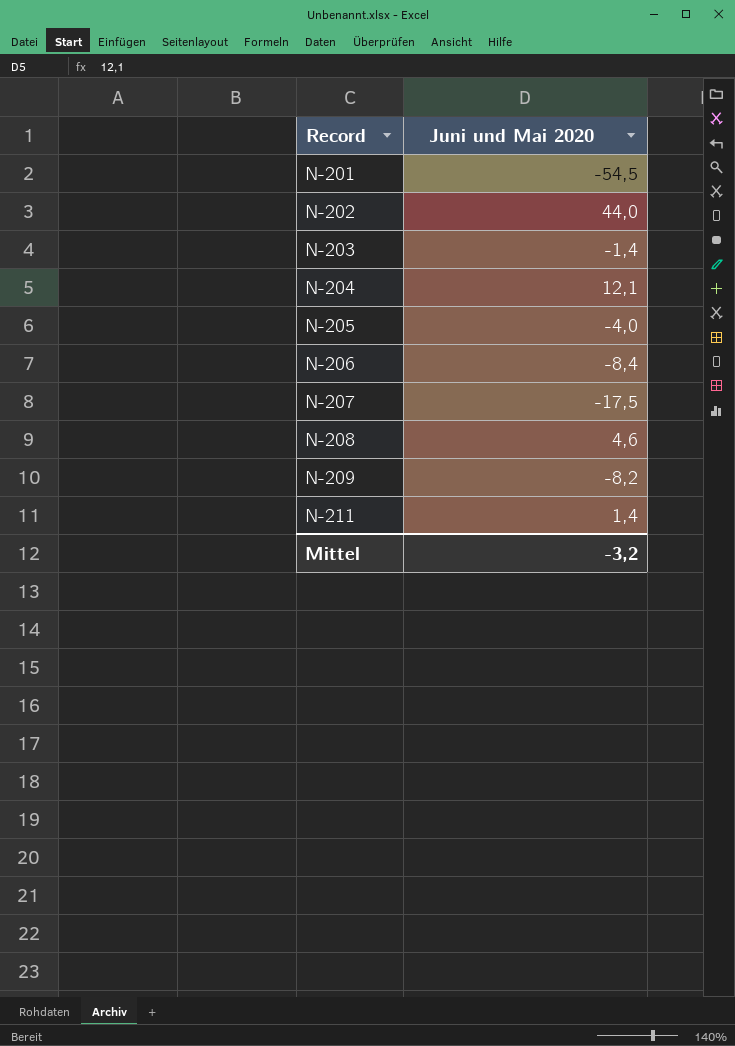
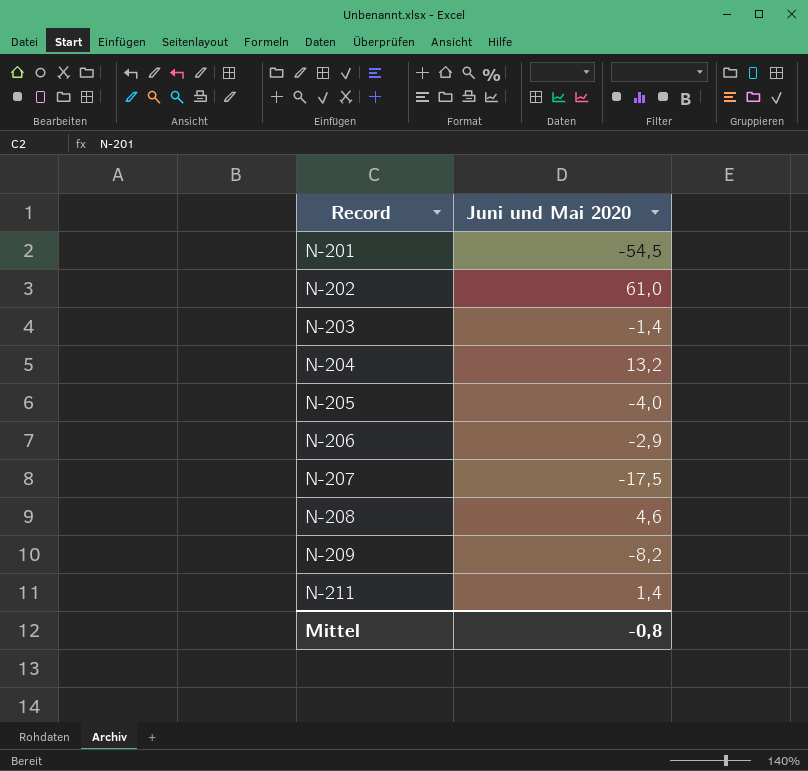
N-202 | Juni und Mai 2020: 44,0 -> 61,0
N-204 | Juni und Mai 2020: 12,1 -> 13,2
N-206 | Juni und Mai 2020: -8,4 -> -2,9
Mittel | Juni und Mai 2020: -3,2 -> -0,8

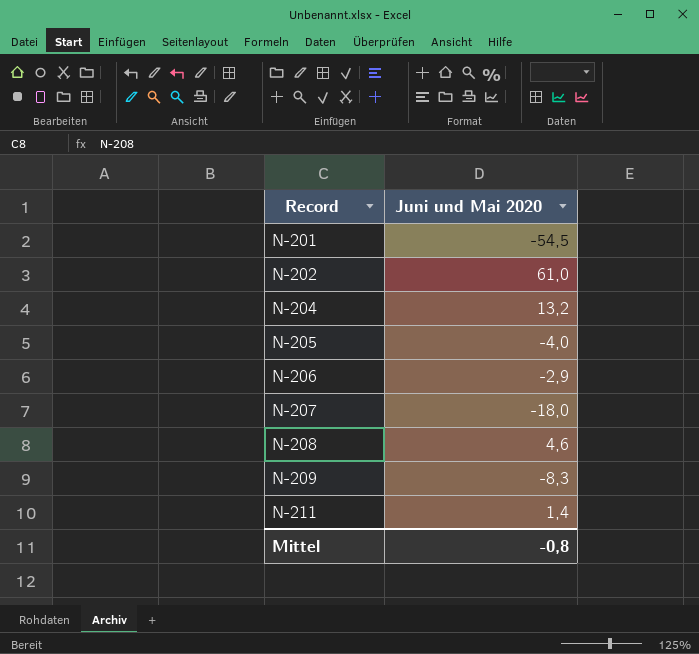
row N-203: -1,4 -> none
N-207 | Juni und Mai 2020: -17,5 -> -18,0
N-209 | Juni und Mai 2020: -8,2 -> -8,3

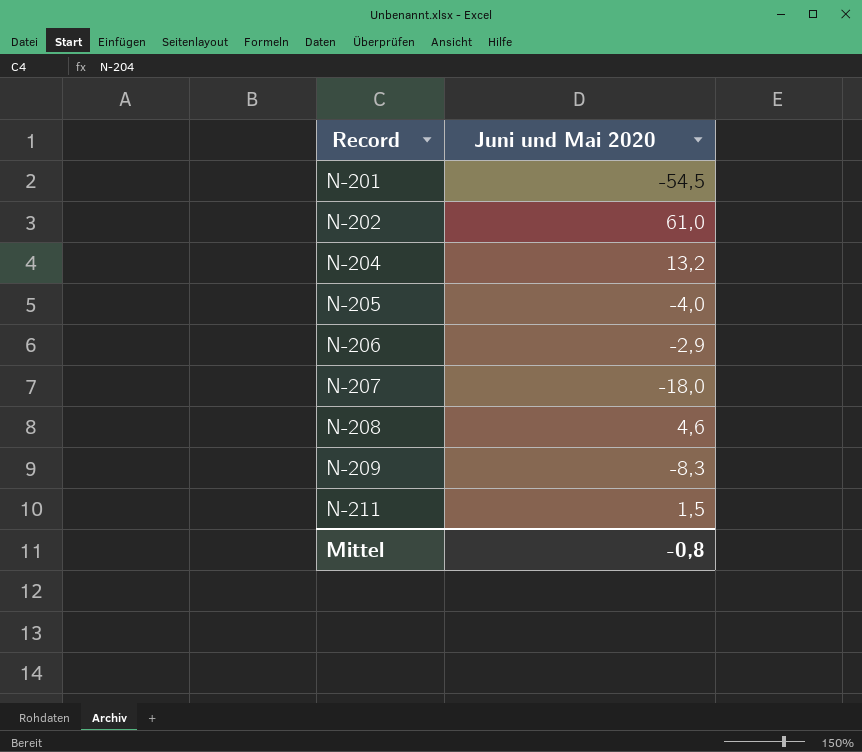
N-211 | Juni und Mai 2020: 1,4 -> 1,5

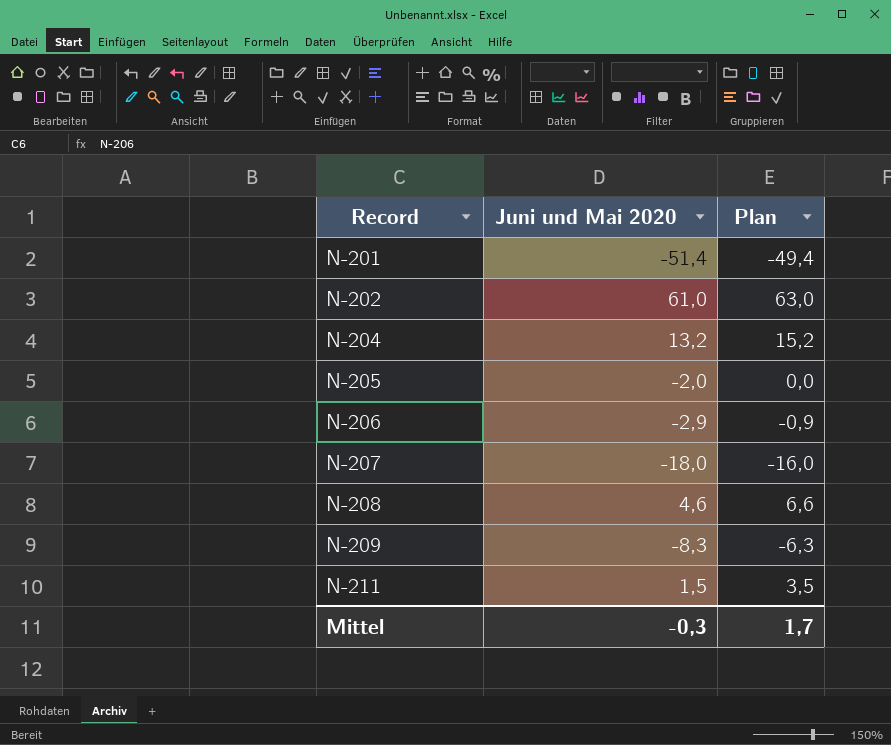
column Plan | formula: none -> [Juni und Mai 2020] + 2
N-201 | Juni und Mai 2020: -54,5 -> -51,4
N-205 | Juni und Mai 2020: -4,0 -> -2,0
Mittel | Juni und Mai 2020: -0,8 -> -0,3

